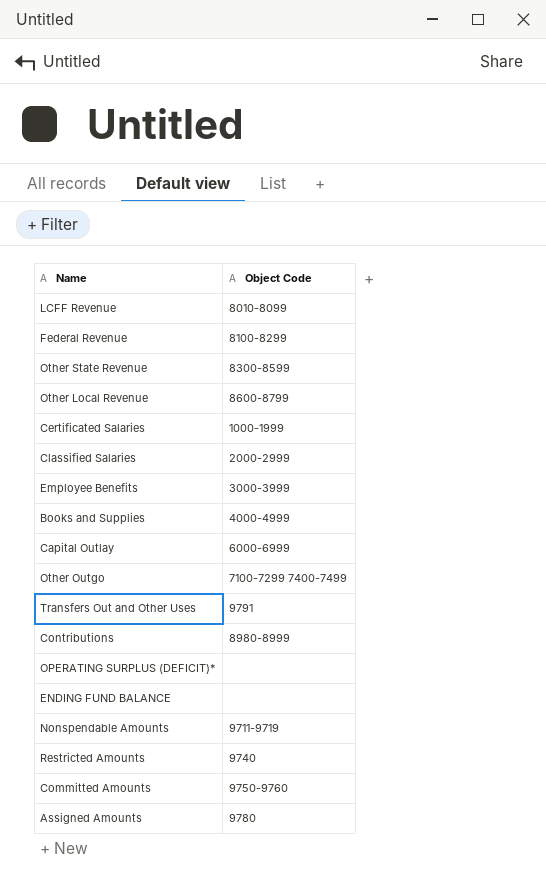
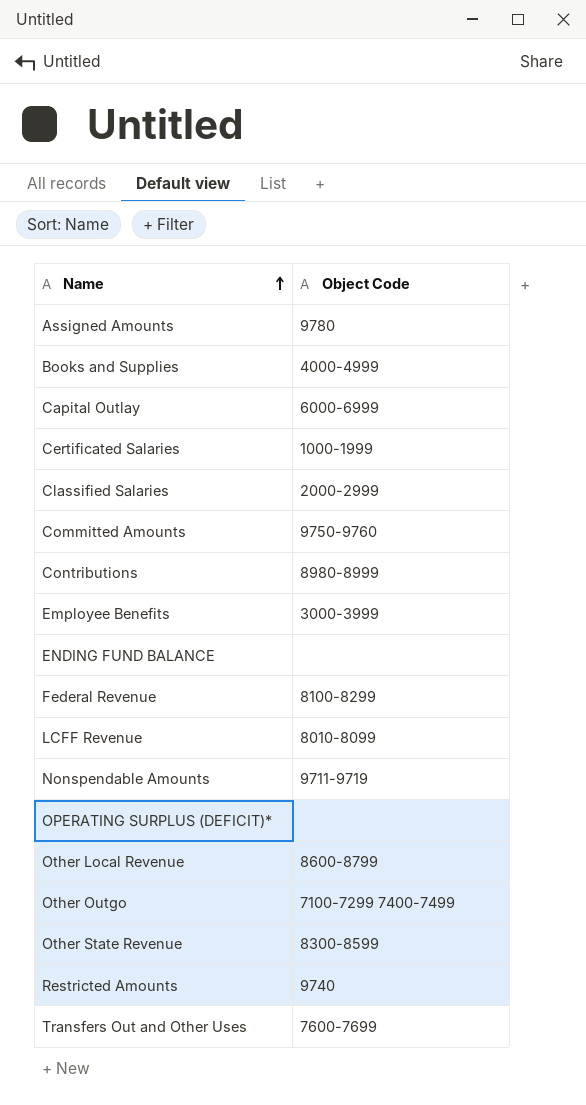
row order: none -> Name ascending
Transfers Out and Other Uses | Object Code: 9791 -> 7600-7699

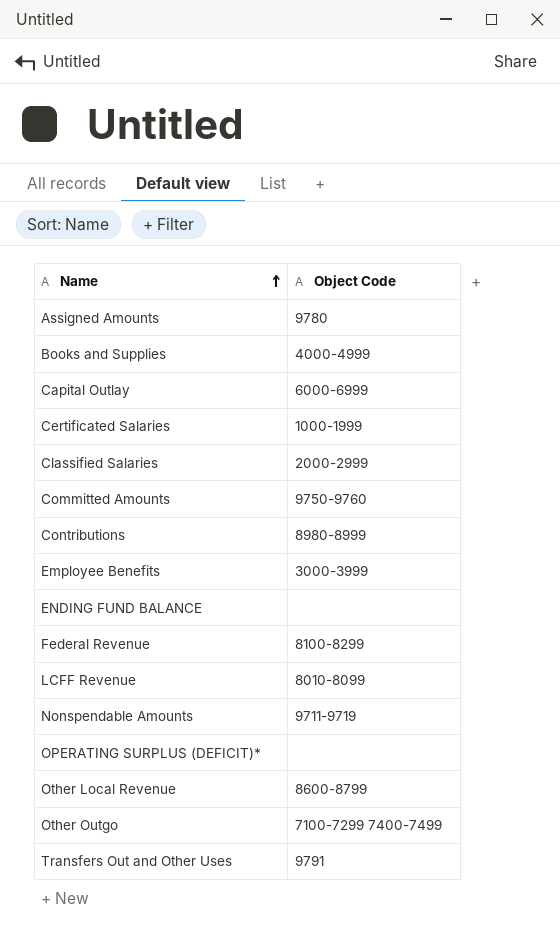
row Other State Revenue: 8300-8599 -> none
row Restricted Amounts: 9740 -> none
Transfers Out and Other Uses | Object Code: 7600-7699 -> 9791

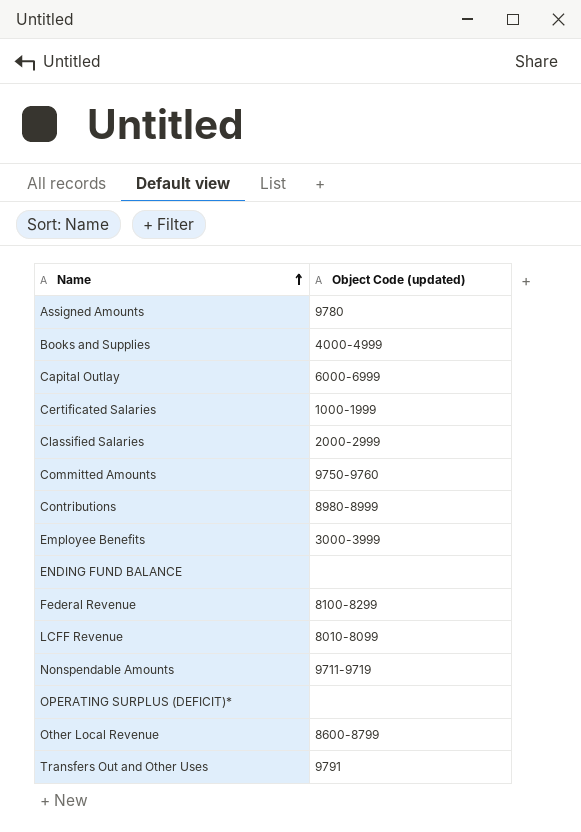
column name: Object Code -> Object Code (updated)
row Other Outgo: 7100-7299 7400-7499 -> none

